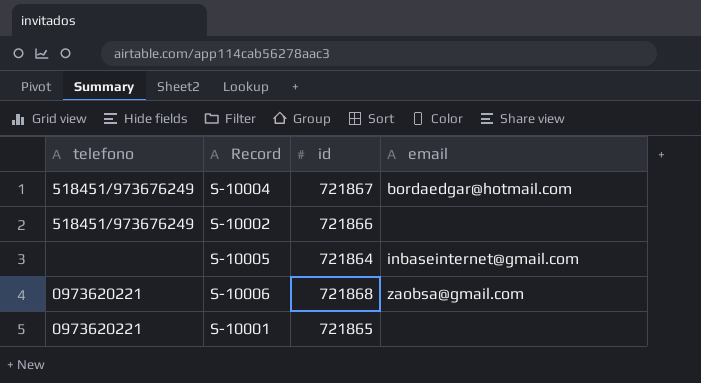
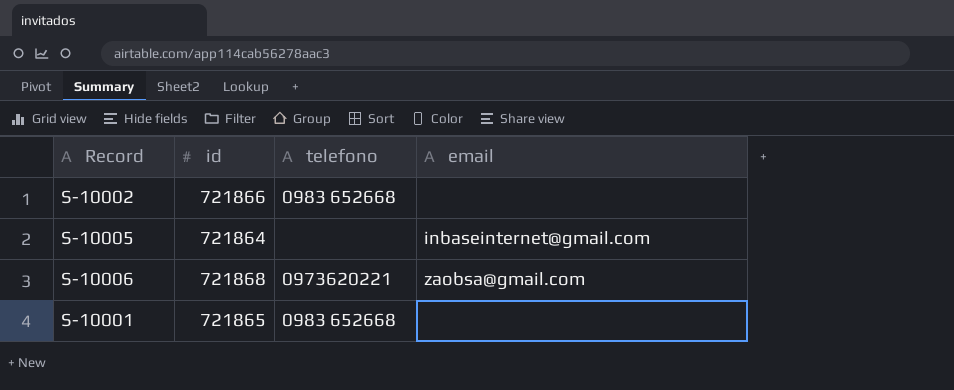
column telefono | position: 1 -> 3
row S-10004: 518451/973676249 | 721867 | bordaedgar@hotmail.com -> none
S-10002 | telefono: 518451/973676249 -> 0983 652668
S-10001 | telefono: 0973620221 -> 0983 652668

